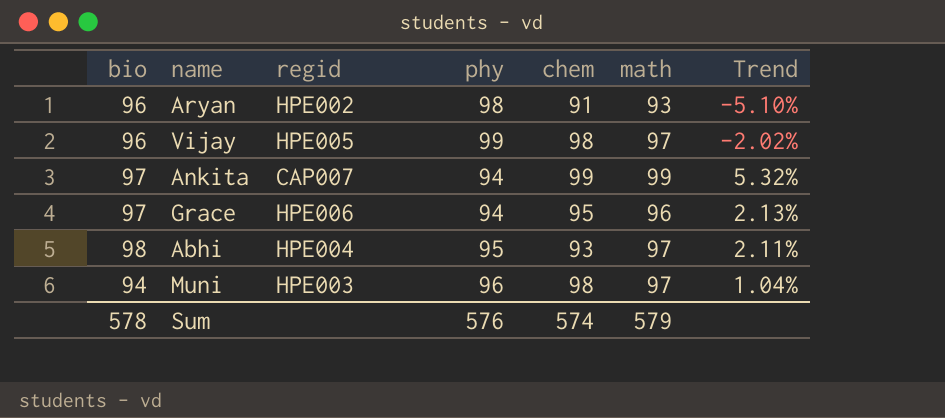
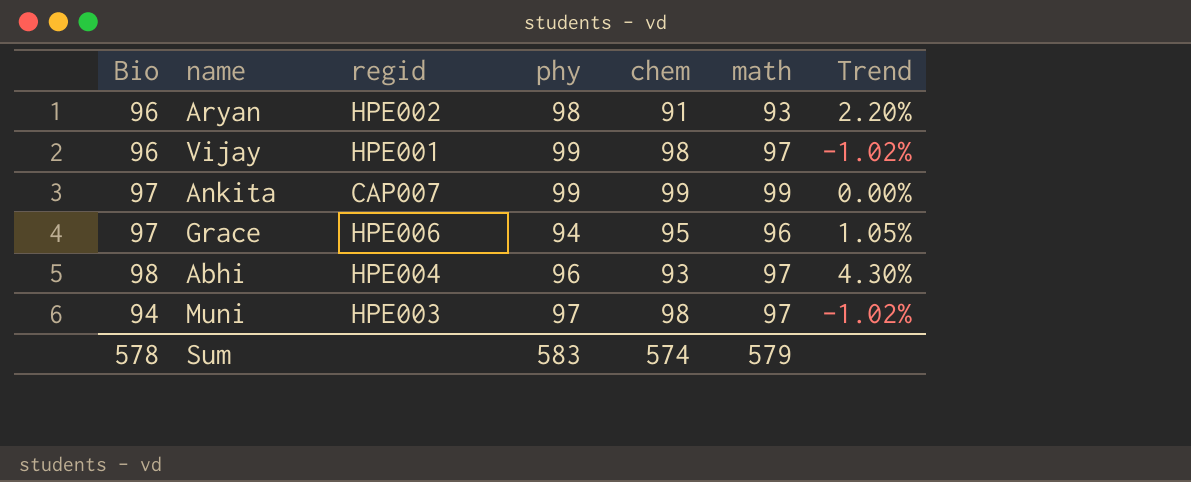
column name: bio -> Bio
column Trend | formula: ([math] - [phy]) / [phy] -> ([math] - [chem]) / [chem]
Vijay | regid: HPE005 -> HPE001
Ankita | phy: 94 -> 99
Abhi | phy: 95 -> 96
Muni | phy: 96 -> 97
Sum | phy: 576 -> 583

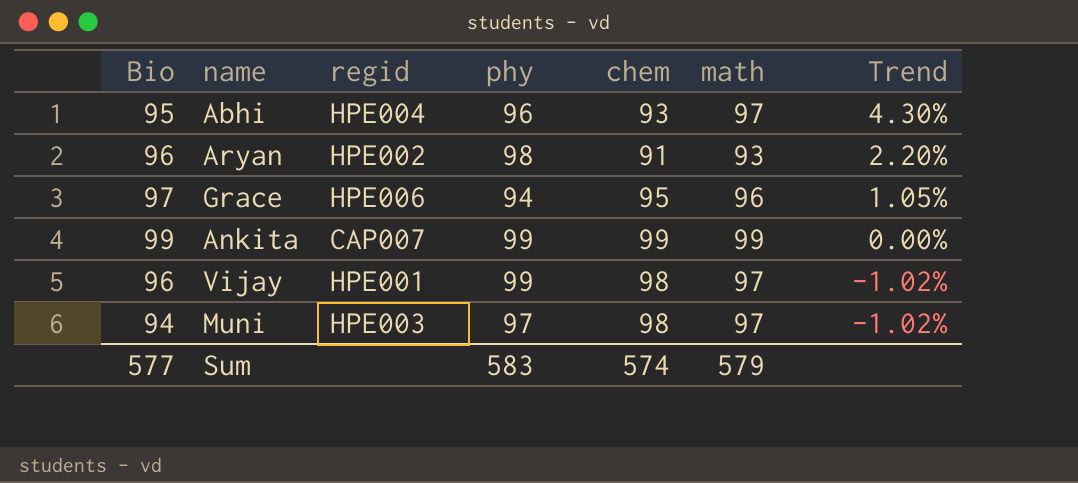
row order: none -> Trend descending
Abhi | Bio: 98 -> 95
Ankita | Bio: 97 -> 99
Sum | Bio: 578 -> 577

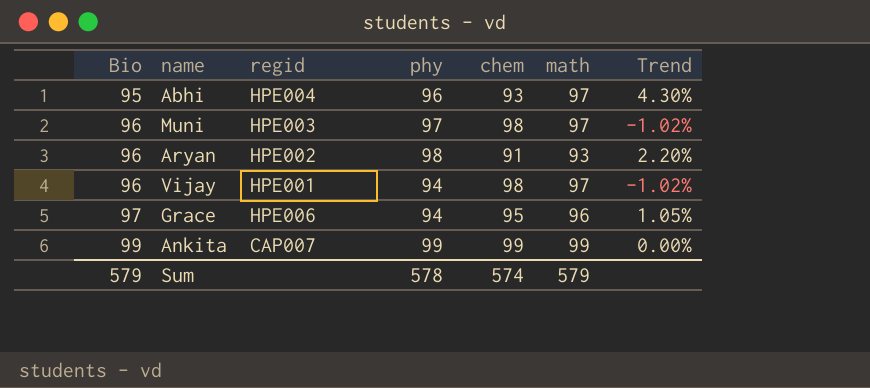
row order: Trend descending -> Bio ascending
Muni | Bio: 94 -> 96
Vijay | phy: 99 -> 94
Sum | Bio: 577 -> 579
Sum | phy: 583 -> 578

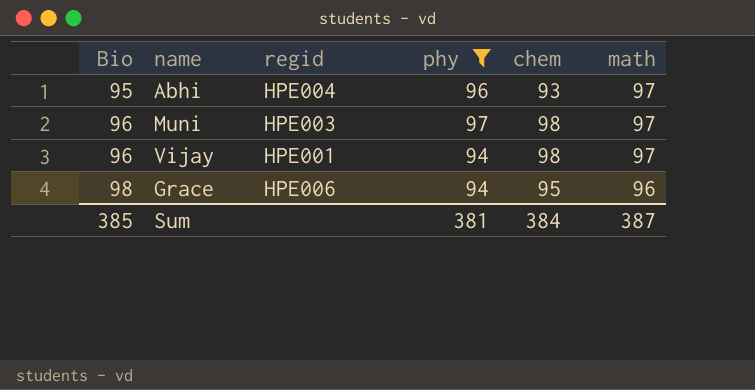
filter: none -> phy <= 97
column Trend | formula: ([math] - [chem]) / [chem] -> none
Grace | Bio: 97 -> 98
Sum | Bio: 579 -> 385
Sum | phy: 578 -> 381
Sum | chem: 574 -> 384
Sum | math: 579 -> 387

